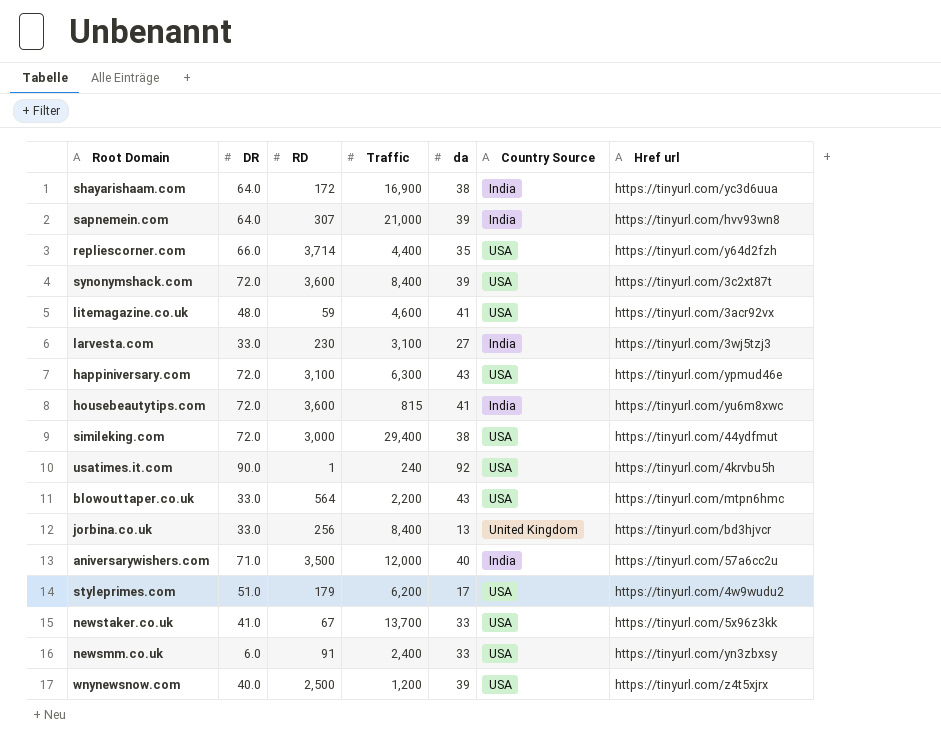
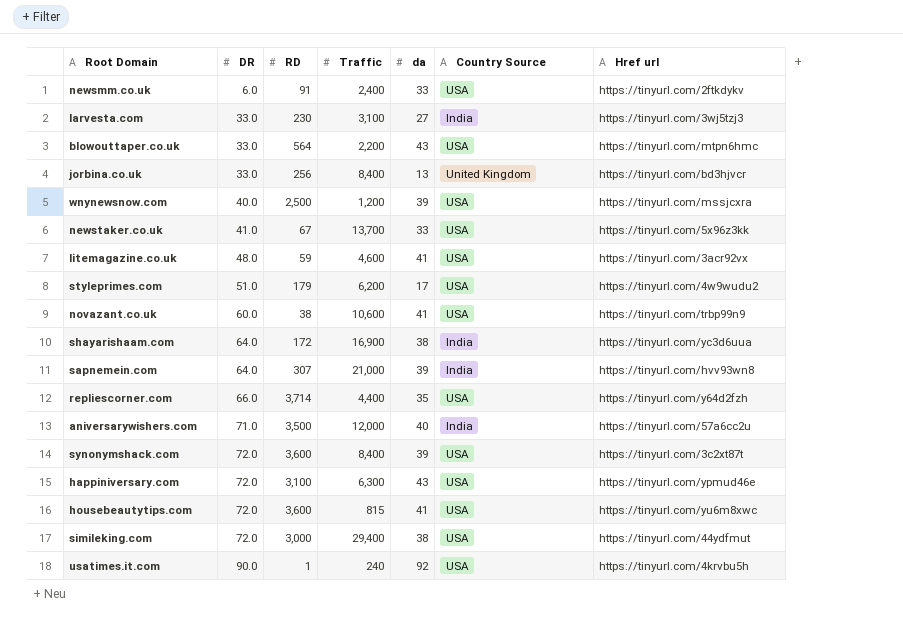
row order: none -> DR ascending
newsmm.co.uk | Href url: https://tinyurl.com/yn3zbxsy -> https://tinyurl.com/2ftkdykv
wnynewsnow.com | Href url: https://tinyurl.com/z4t5xjrx -> https://tinyurl.com/mssjcxra
row novazant.co.uk: none -> 60.0 | 38 | 10,600 | 41 | USA | https://tinyurl.com/trbp99n9
housebeautytips.com | Country Source: India -> USA

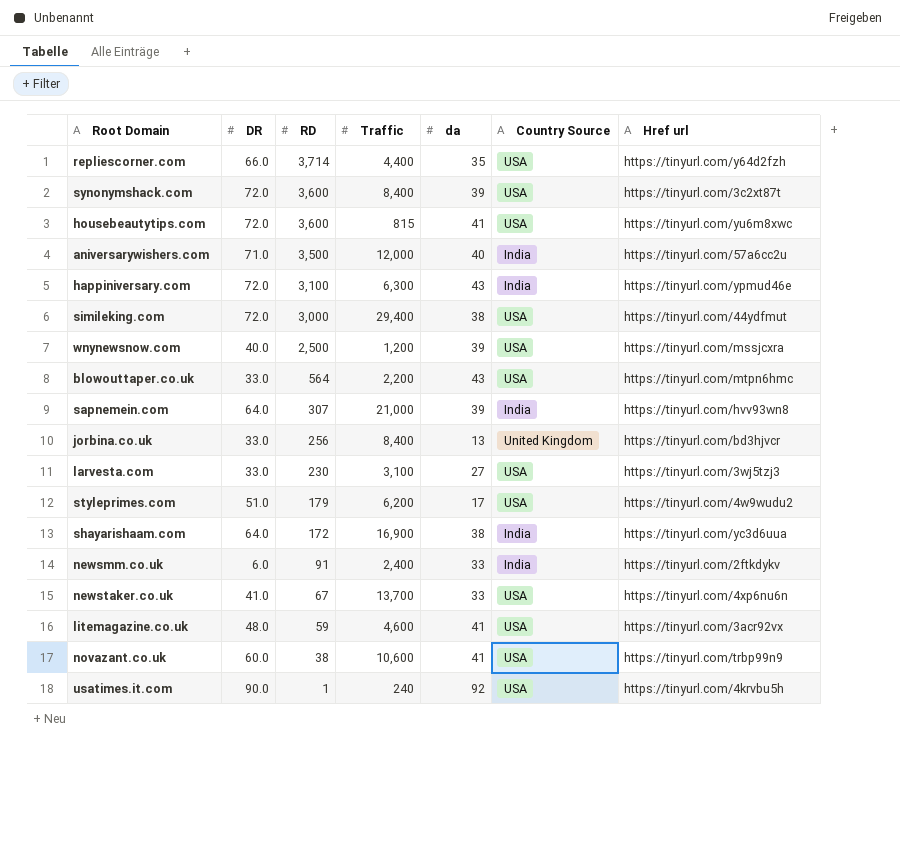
row order: DR ascending -> RD descending
happiniversary.com | Country Source: USA -> India
larvesta.com | Country Source: India -> USA
newsmm.co.uk | Country Source: USA -> India
newstaker.co.uk | Href url: https://tinyurl.com/5x96z3kk -> https://tinyurl.com/4xp6nu6n

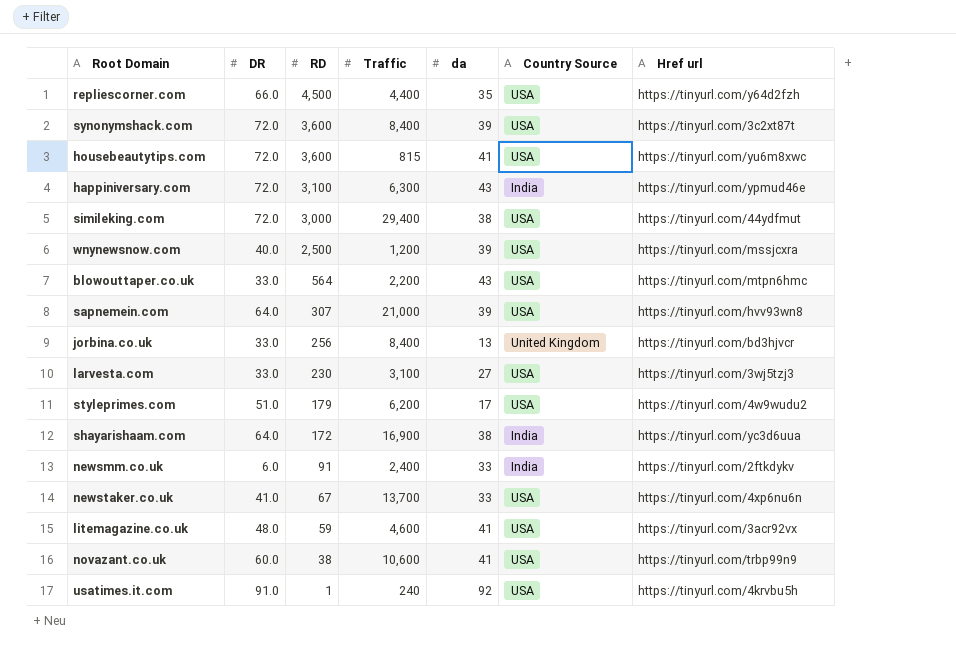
row aniversarywishers.com: 71.0 | 3,500 | 12,000 | 40 | India | https://tinyurl.com/57a6cc2u -> none
repliescorner.com | RD: 3,714 -> 4,500
sapnemein.com | Country Source: India -> USA
usatimes.it.com | DR: 90.0 -> 91.0

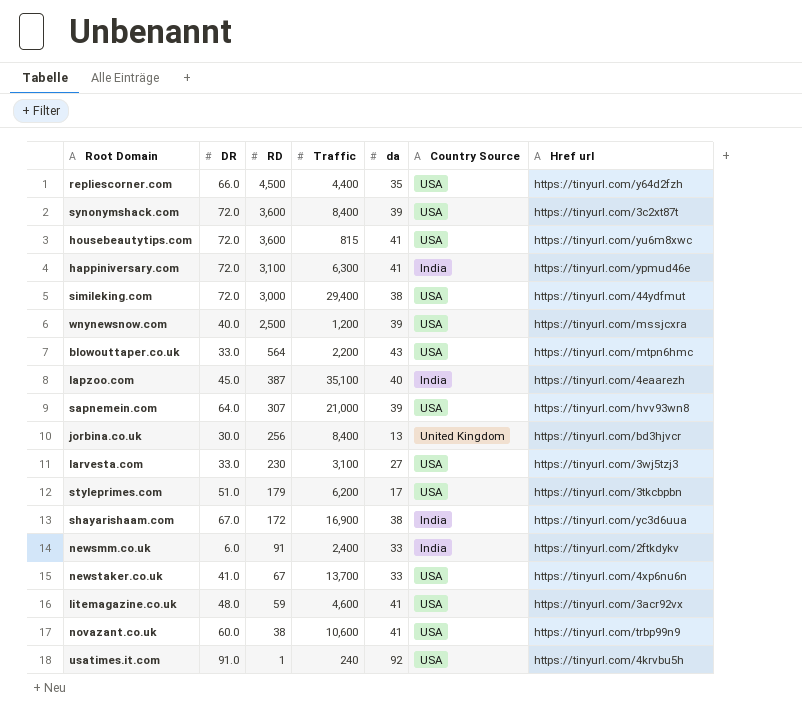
happiniversary.com | da: 43 -> 41
row lapzoo.com: none -> 45.0 | 387 | 35,100 | 40 | India | https://tinyurl.com/4eaarezh
jorbina.co.uk | DR: 33.0 -> 30.0
styleprimes.com | Href url: https://tinyurl.com/4w9wudu2 -> https://tinyurl.com/3tkcbpbn
shayarishaam.com | DR: 64.0 -> 67.0

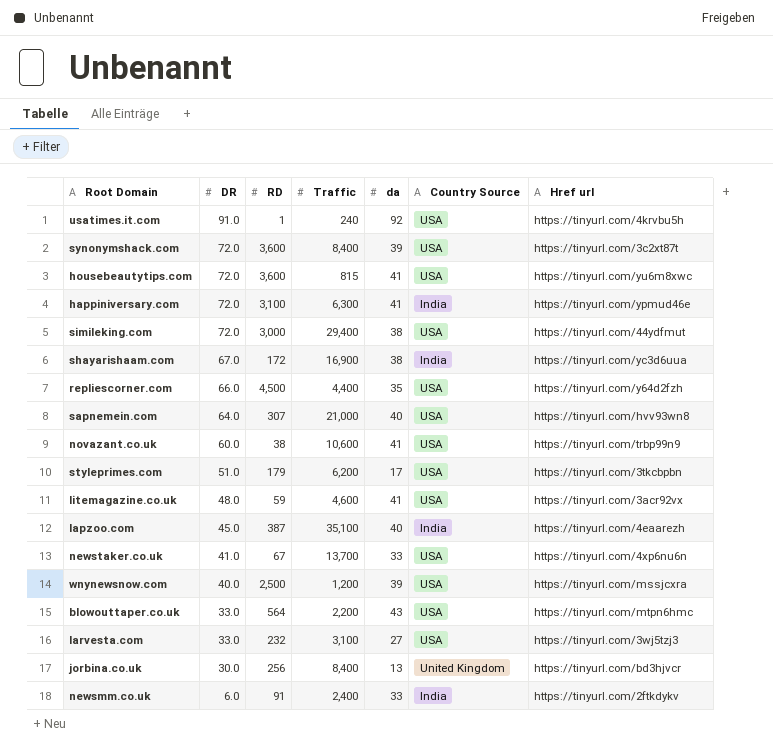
row order: RD descending -> DR descending
sapnemein.com | da: 39 -> 40
larvesta.com | RD: 230 -> 232

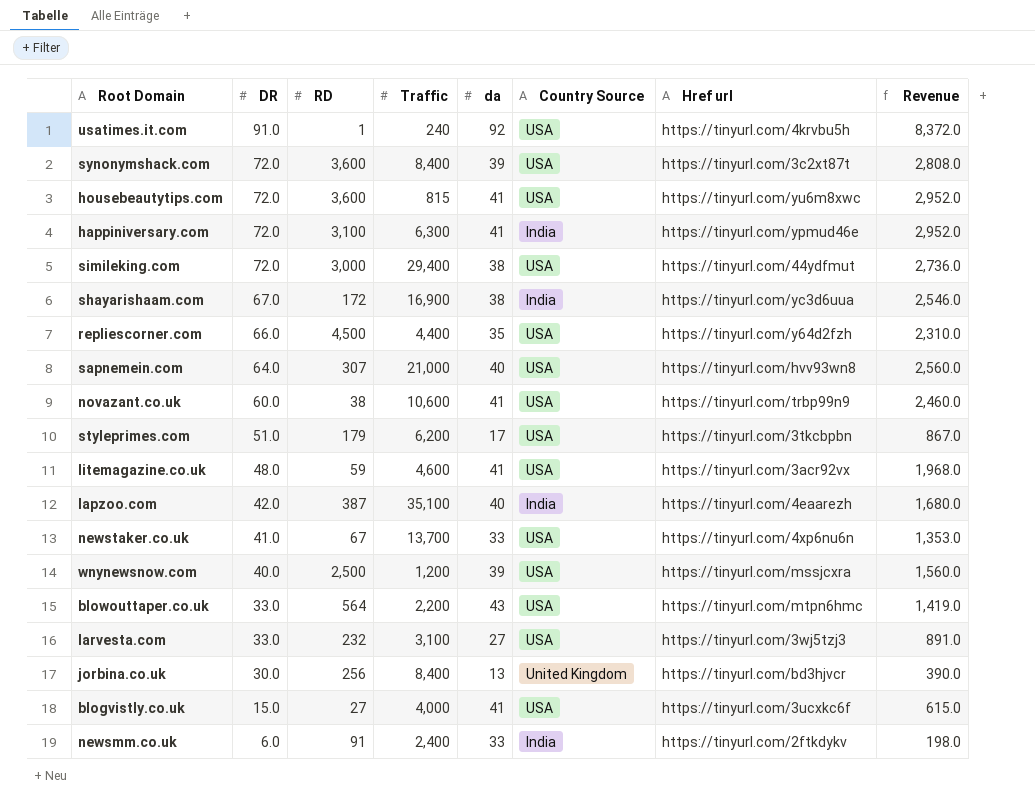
column Revenue | formula: none -> [DR] * [da]
lapzoo.com | DR: 45.0 -> 42.0
row blogvistly.co.uk: none -> 15.0 | 27 | 4,000 | 41 | USA | https://tinyurl.com/3ucxkc6f | 615.0

